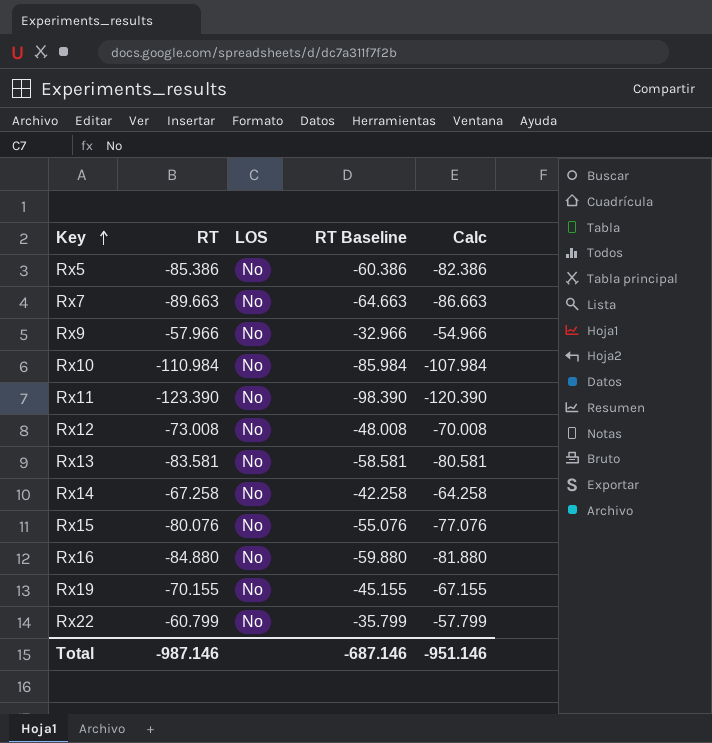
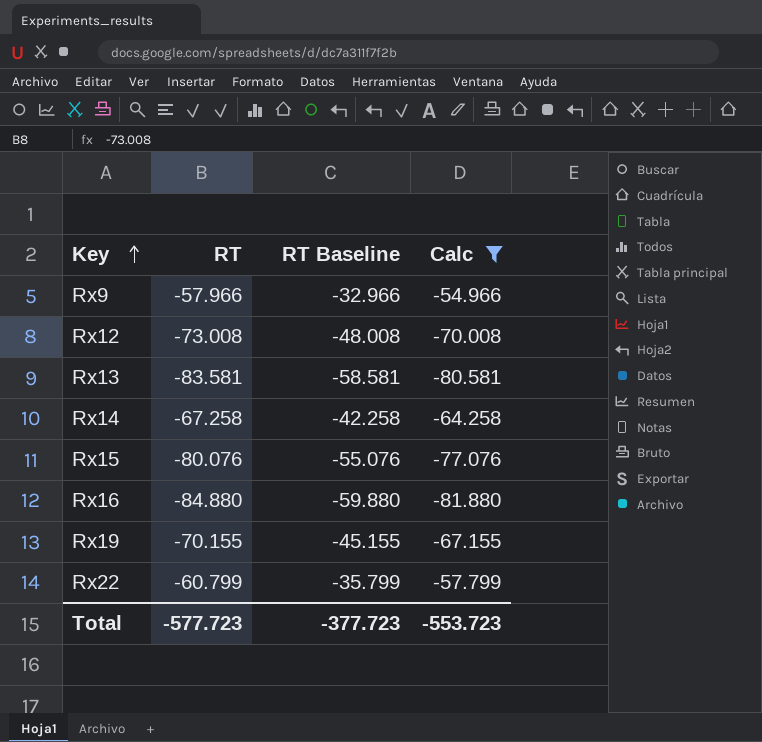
filter: none -> Calc >= -81.880
column LOS | position: 3 -> none
Total | RT: -987.146 -> -577.723
Total | RT Baseline: -687.146 -> -377.723
Total | Calc: -951.146 -> -553.723

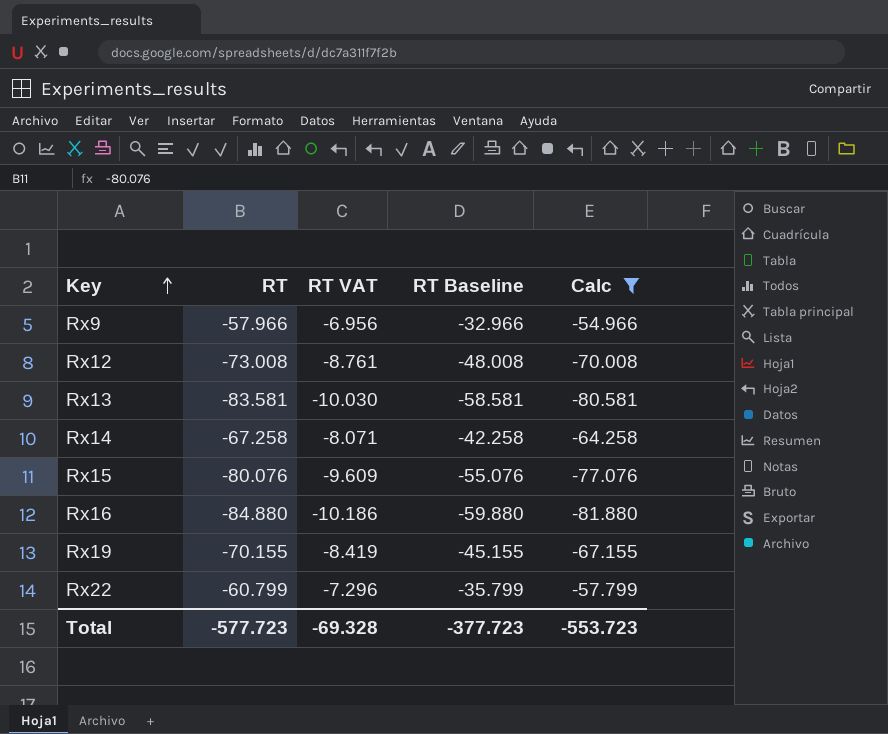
column RT VAT | formula: none -> [RT] * 0.12

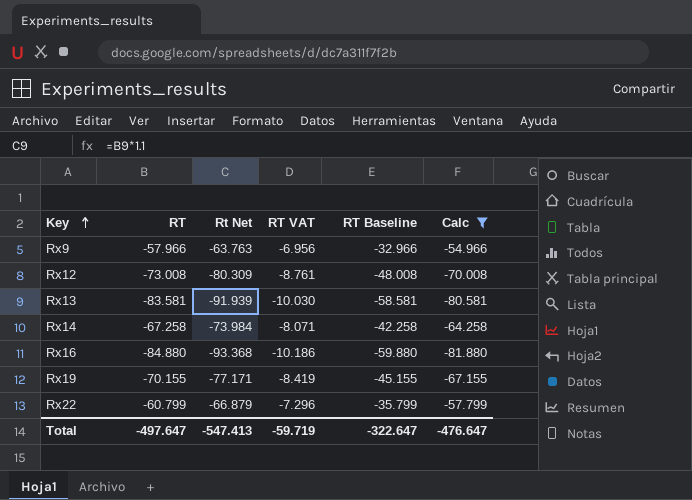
column Rt Net | formula: none -> [RT] * 1.1
row Rx15: -80.076 | -9.609 | -55.076 | -77.076 -> none
Total | RT: -577.723 -> -497.647
Total | RT VAT: -69.328 -> -59.719
Total | RT Baseline: -377.723 -> -322.647
Total | Calc: -553.723 -> -476.647

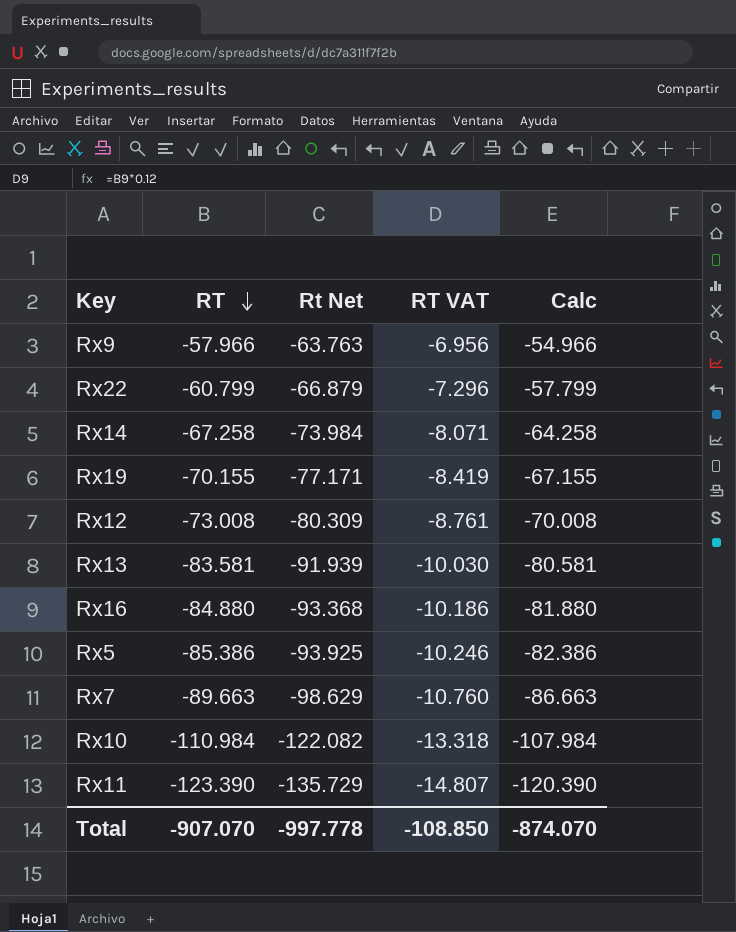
filter: Calc >= -81.880 -> none
row order: Key ascending -> RT descending
column RT Baseline | formula: [RT] + 25 -> none
Total | RT: -497.647 -> -907.070
Total | Rt Net: -547.413 -> -997.778
Total | RT VAT: -59.719 -> -108.850
Total | Calc: -476.647 -> -874.070

